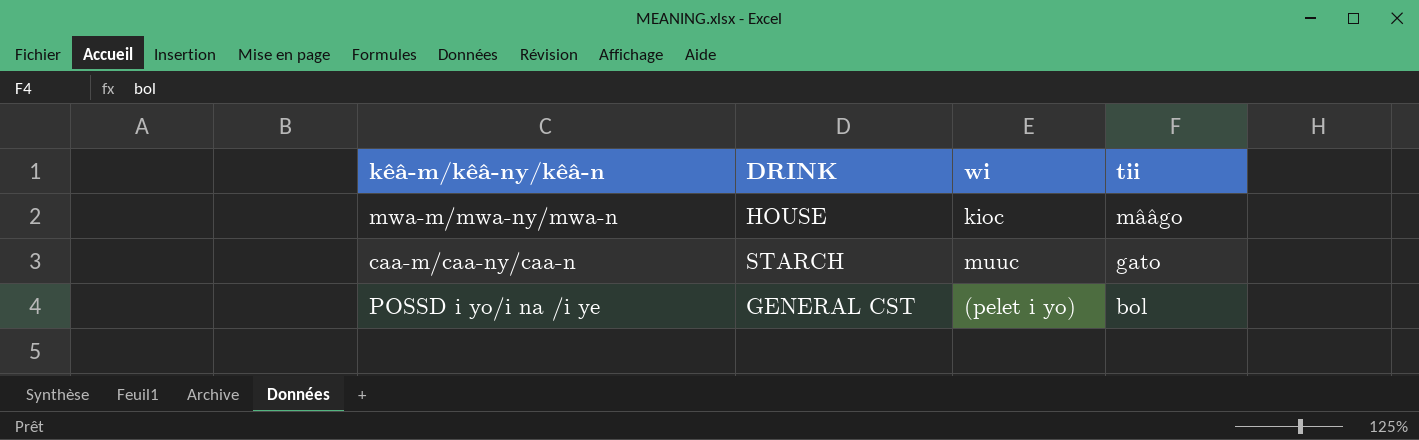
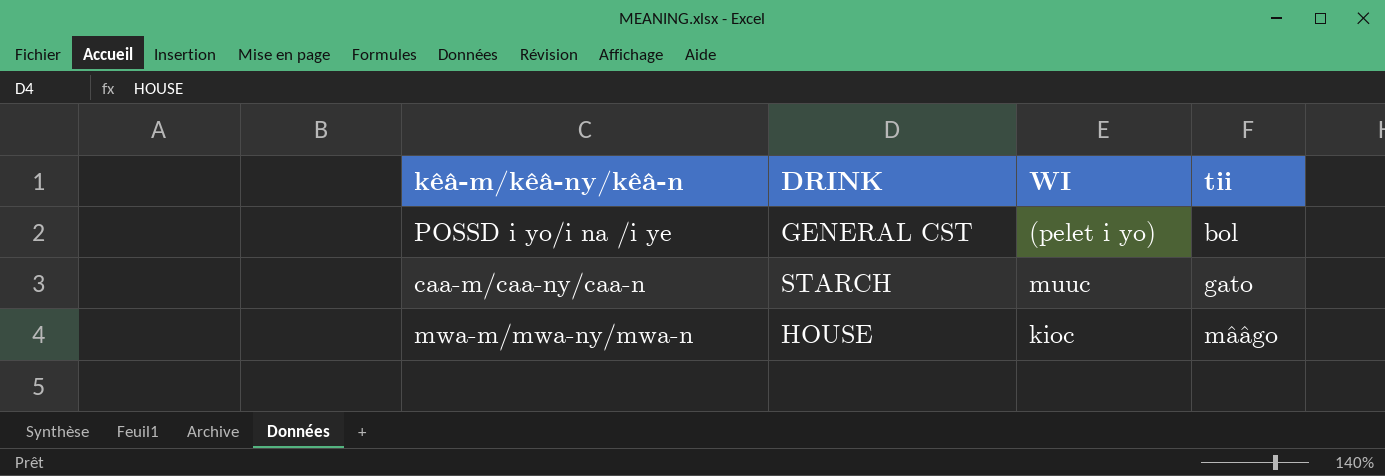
row order: tii descending -> tii ascending
column name: wi -> WI

